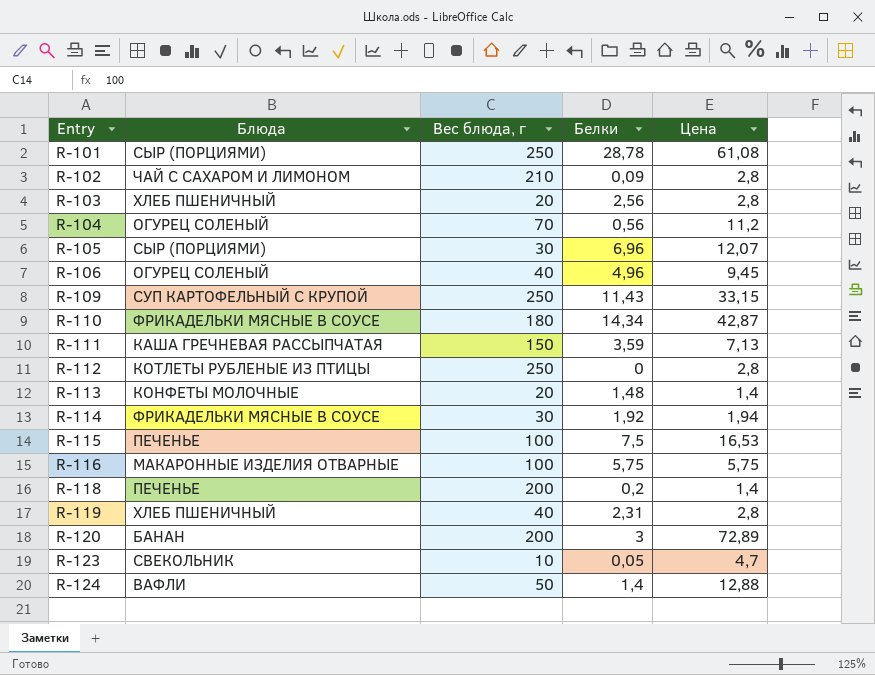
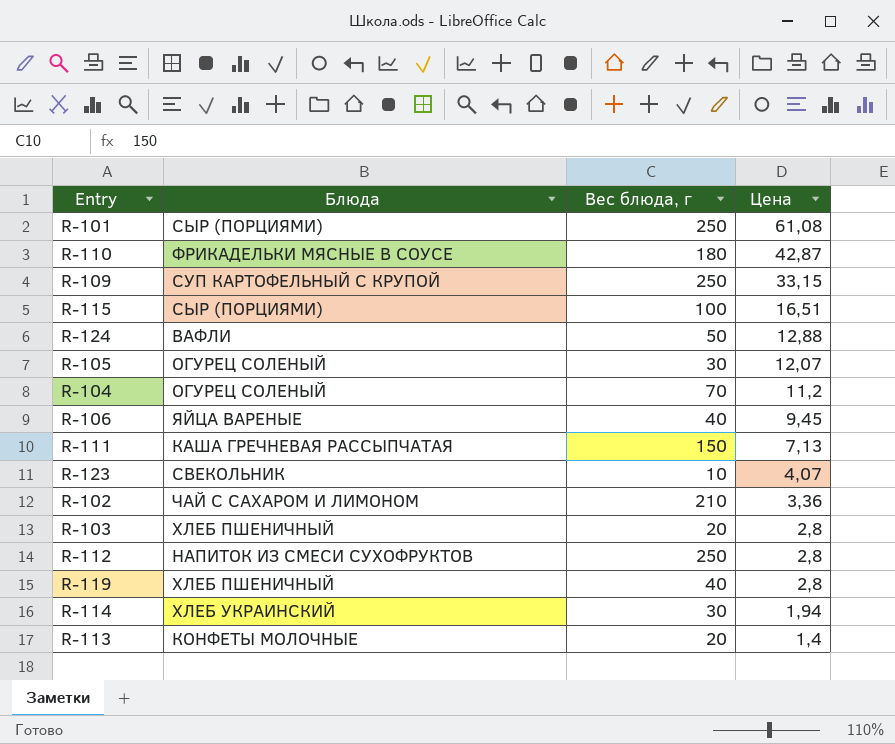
row order: Entry ascending -> Цена descending
column Белки | position: 4 -> none
row R-116: МАКАРОННЫЕ ИЗДЕЛИЯ ОТВАРНЫЕ | 100 | 5,75 | 5,75 -> none
row R-118: ПЕЧЕНЬЕ | 200 | 0,2 | 1,4 -> none
row R-120: БАНАН | 200 | 3 | 72,89 -> none
R-115 | Блюда: ПЕЧЕНЬЕ -> СЫР (ПОРЦИЯМИ)
R-115 | Цена: 16,53 -> 16,51
R-105 | Блюда: СЫР (ПОРЦИЯМИ) -> ОГУРЕЦ СОЛЕНЫЙ
R-106 | Блюда: ОГУРЕЦ СОЛЕНЫЙ -> ЯЙЦА ВАРЕНЫЕ
R-123 | Цена: 4,7 -> 4,07
R-102 | Цена: 2,8 -> 3,36
R-112 | Блюда: КОТЛЕТЫ РУБЛЕНЫЕ ИЗ ПТИЦЫ -> НАПИТОК ИЗ СМЕСИ СУХОФРУКТОВ
R-114 | Блюда: ФРИКАДЕЛЬКИ МЯСНЫЕ В СОУСЕ -> ХЛЕБ УКРАИНСКИЙ

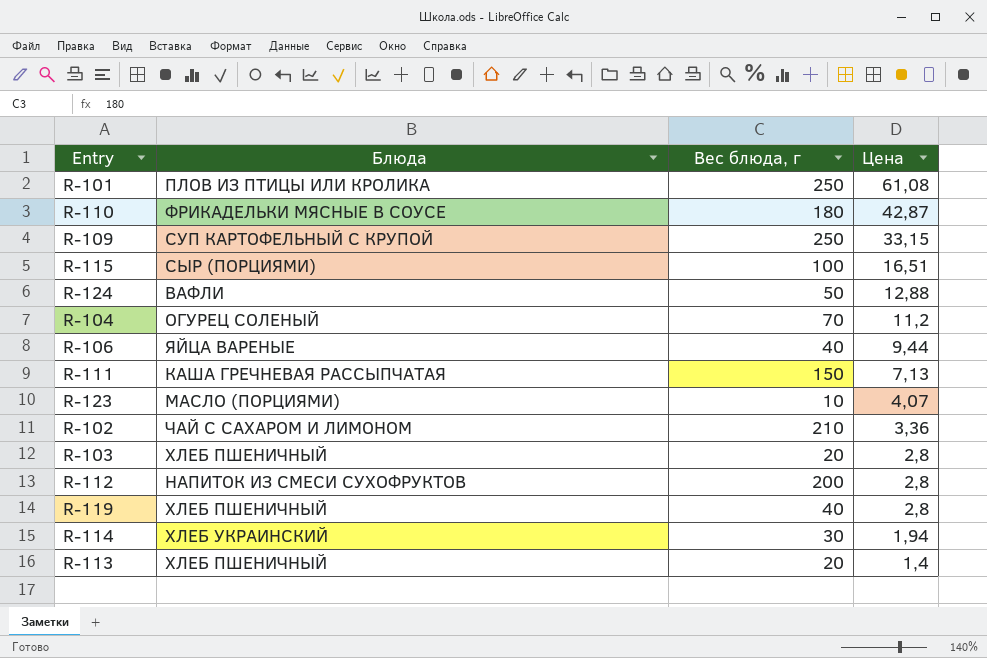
row R-105: ОГУРЕЦ СОЛЕНЫЙ | 30 | 12,07 -> none
R-101 | Блюда: СЫР (ПОРЦИЯМИ) -> ПЛОВ ИЗ ПТИЦЫ ИЛИ КРОЛИКА
R-106 | Цена: 9,45 -> 9,44
R-123 | Блюда: СВЕКОЛЬНИК -> МАСЛО (ПОРЦИЯМИ)
R-112 | Вес блюда, г: 250 -> 200
R-113 | Блюда: КОНФЕТЫ МОЛОЧНЫЕ -> ХЛЕБ ПШЕНИЧНЫЙ

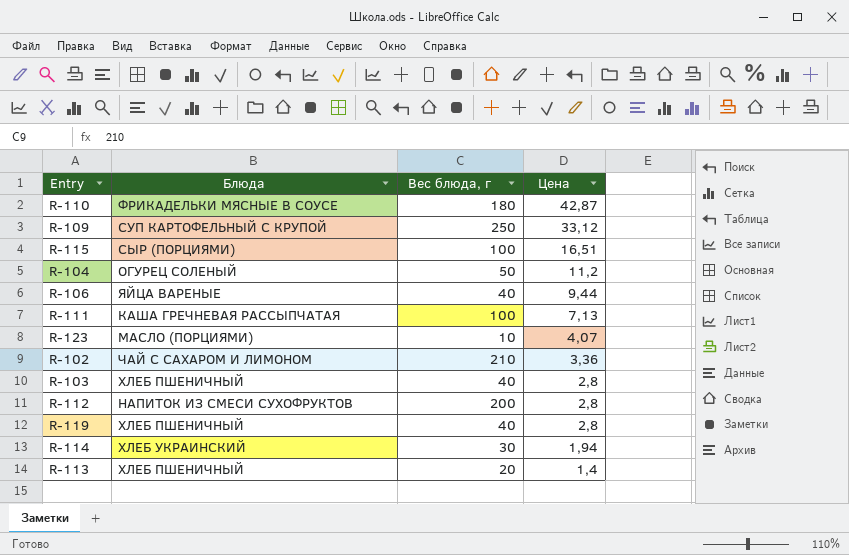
row R-101: ПЛОВ ИЗ ПТИЦЫ ИЛИ КРОЛИКА | 250 | 61,08 -> none
row R-124: ВАФЛИ | 50 | 12,88 -> none
R-109 | Цена: 33,15 -> 33,12
R-104 | Вес блюда, г: 70 -> 50
R-111 | Вес блюда, г: 150 -> 100
R-103 | Вес блюда, г: 20 -> 40

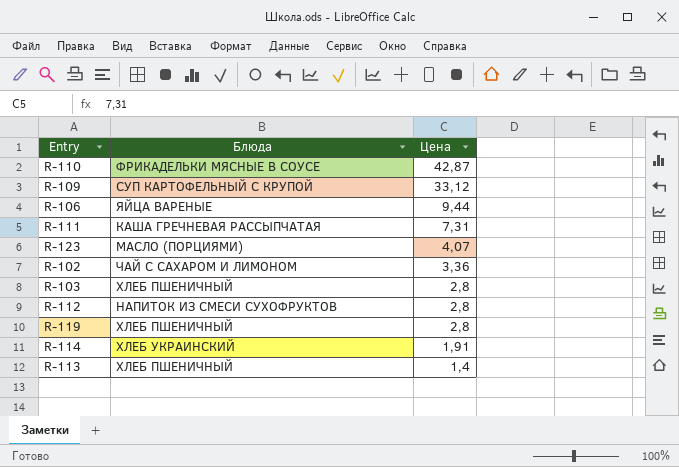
column Вес блюда, г | position: 3 -> none
row R-115: СЫР (ПОРЦИЯМИ) | 100 | 16,51 -> none
row R-104: ОГУРЕЦ СОЛЕНЫЙ | 50 | 11,2 -> none
R-111 | Цена: 7,13 -> 7,31
R-114 | Цена: 1,94 -> 1,91

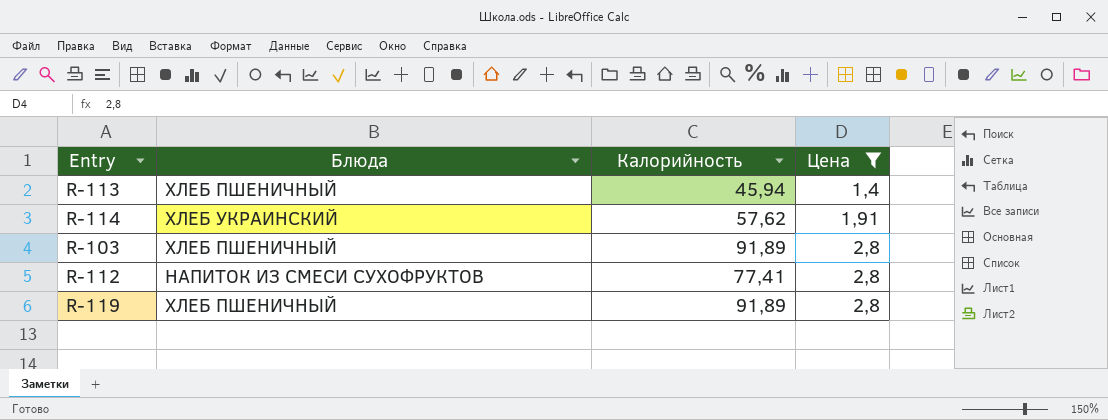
filter: none -> Цена <= 2,8
row order: Цена descending -> Цена ascending
column Калорийность | position: none -> 3

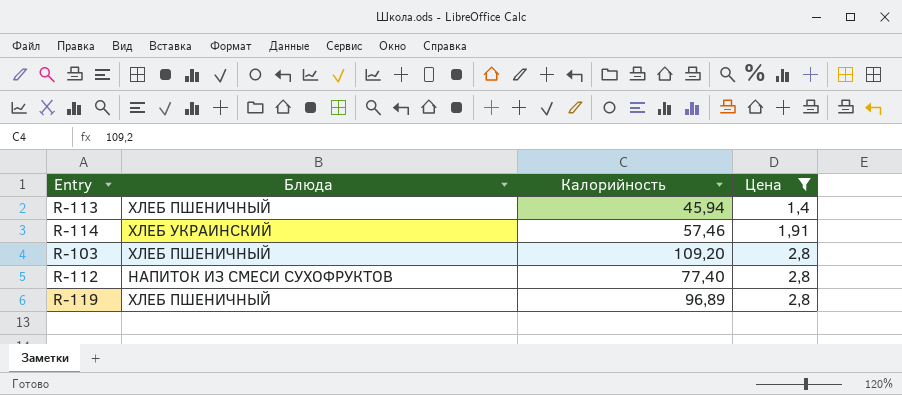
R-114 | Калорийность: 57,62 -> 57,46
R-103 | Калорийность: 91,89 -> 109,20
R-112 | Калорийность: 77,41 -> 77,40
R-119 | Калорийность: 91,89 -> 96,89

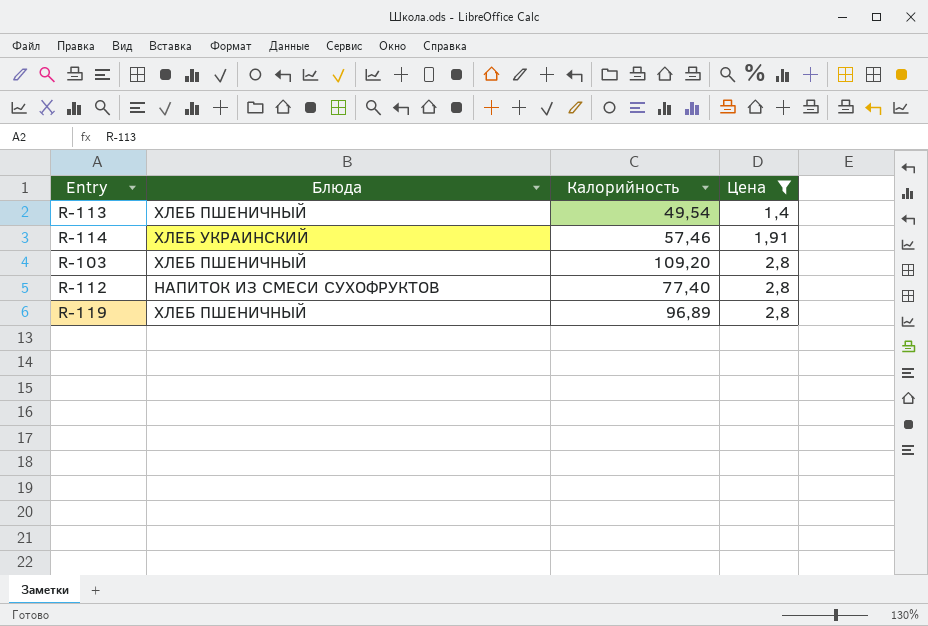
R-113 | Калорийность: 45,94 -> 49,54

